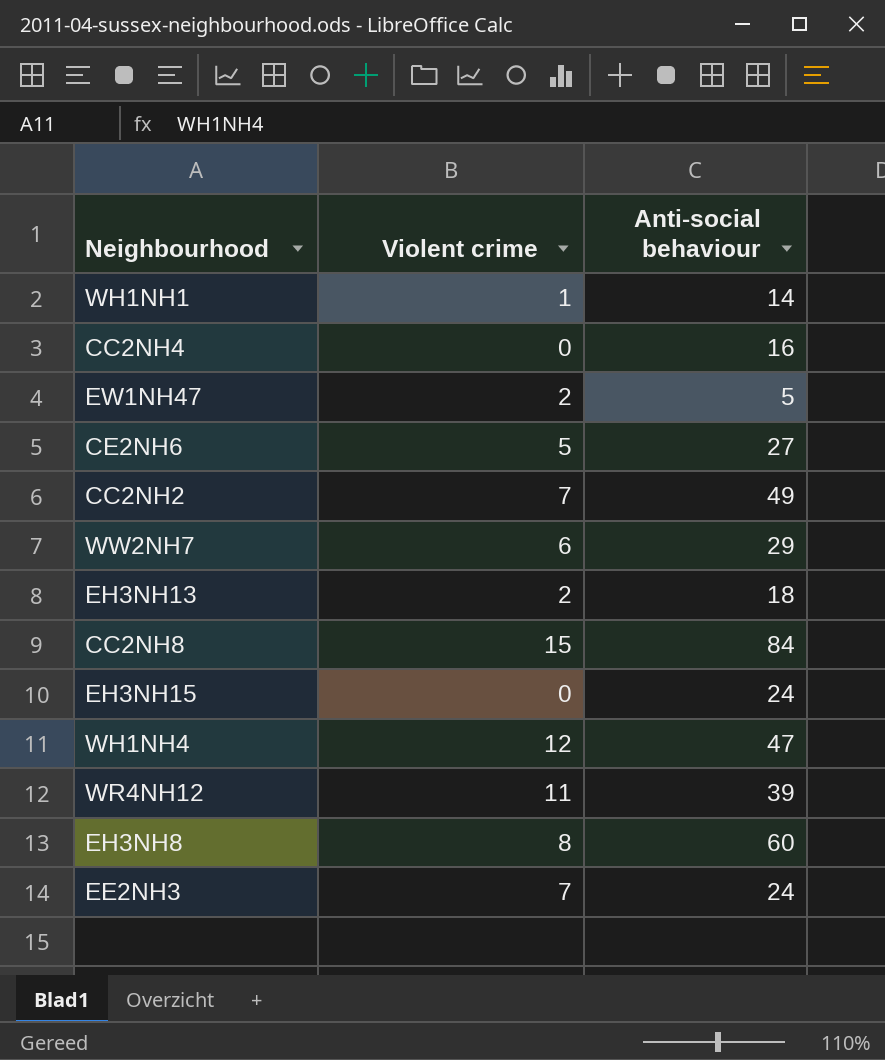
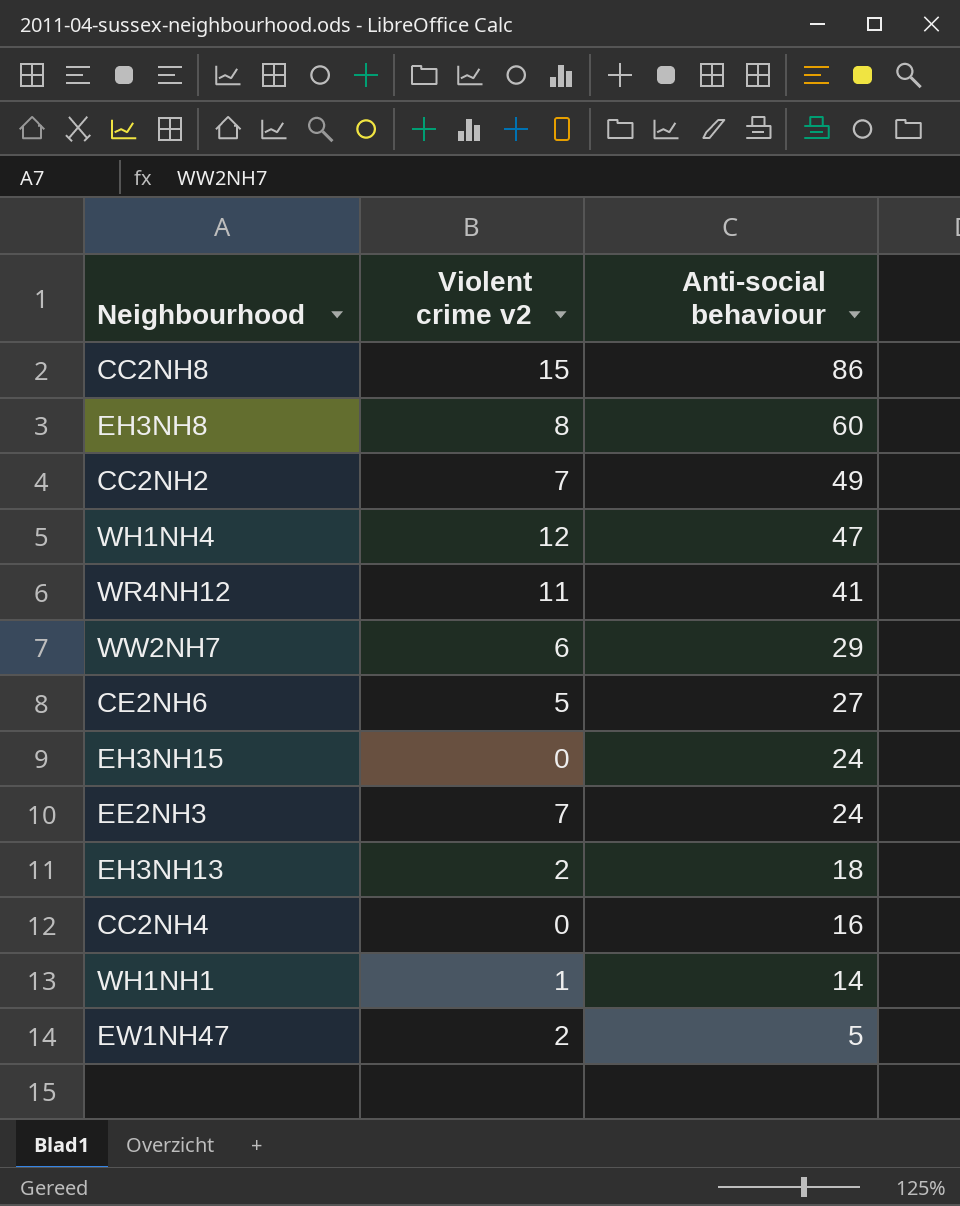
row order: none -> Anti-social behaviour descending
column name: Violent crime -> Violent crime v2
CC2NH8 | Anti-social behaviour: 84 -> 86
WR4NH12 | Anti-social behaviour: 39 -> 41

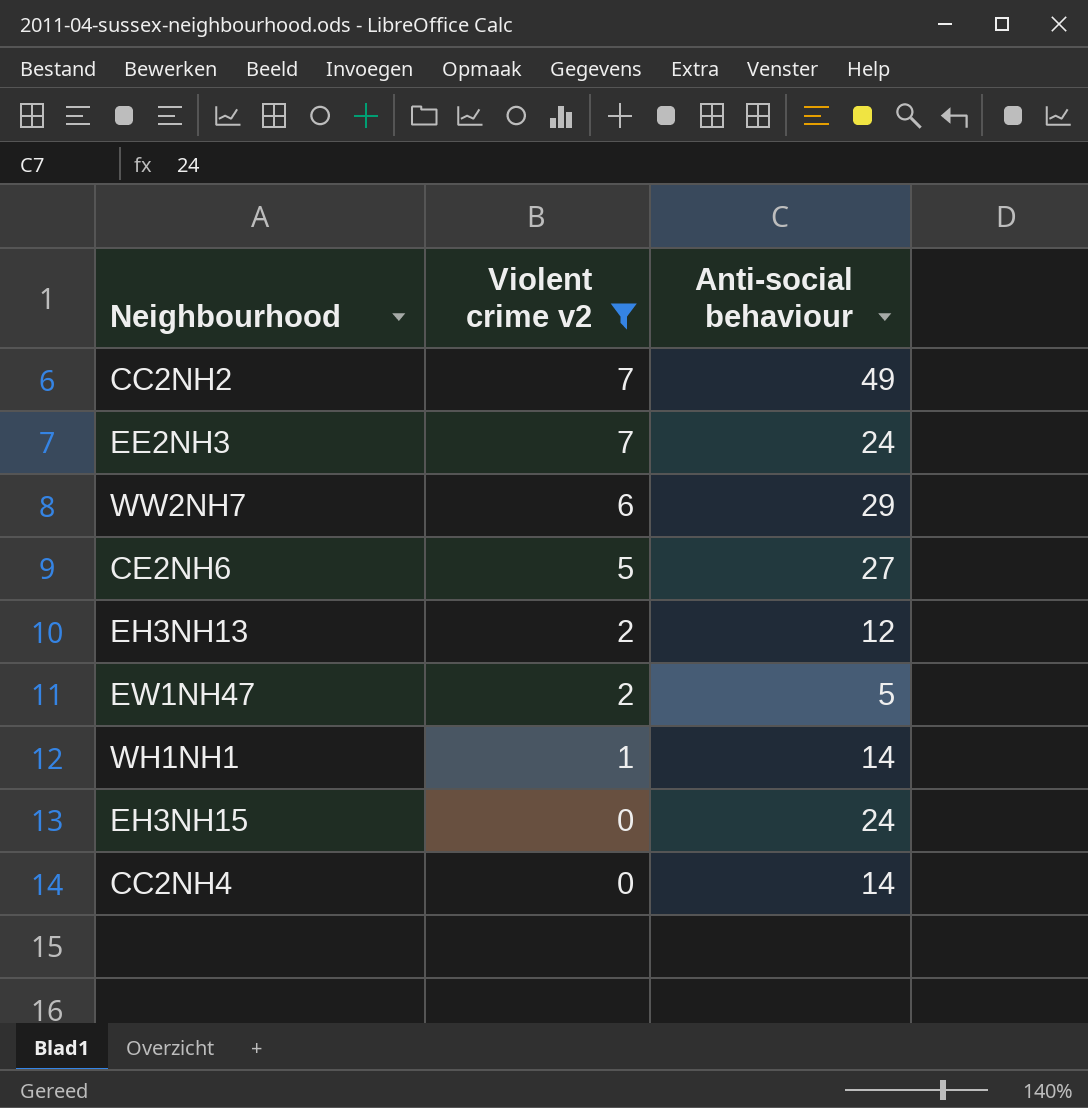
filter: none -> Violent crime v2 <= 7
row order: Anti-social behaviour descending -> Violent crime v2 descending
EH3NH13 | Anti-social behaviour: 18 -> 12
CC2NH4 | Anti-social behaviour: 16 -> 14

